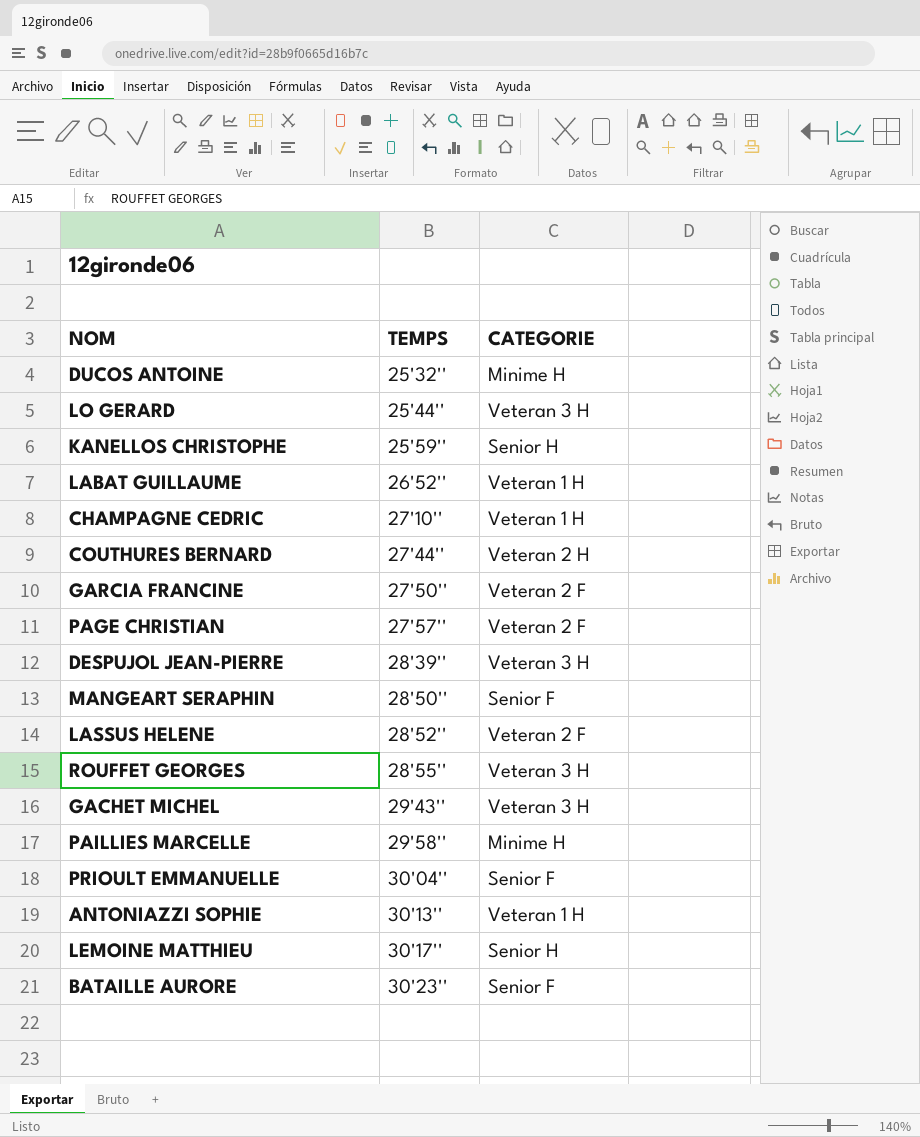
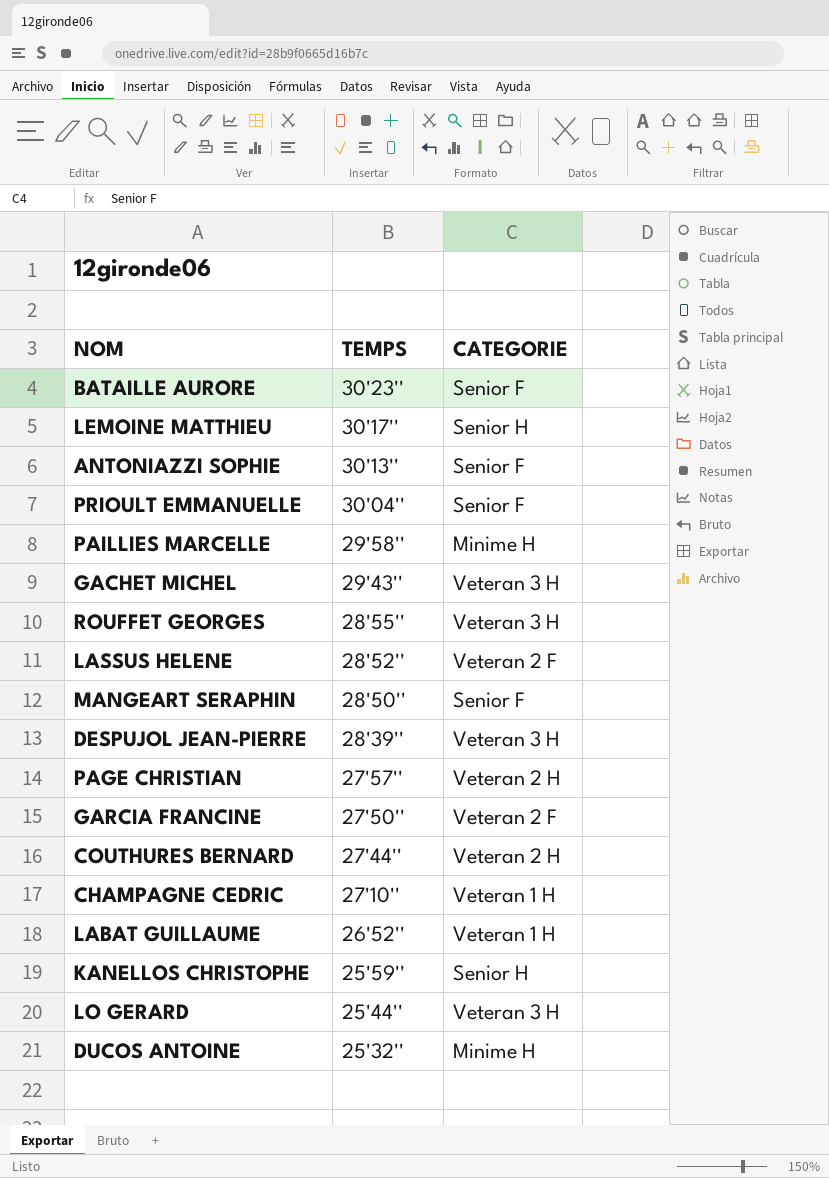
row order: TEMPS ascending -> TEMPS descending
ANTONIAZZI SOPHIE | CATEGORIE: Veteran 1 H -> Senior F
PAGE CHRISTIAN | CATEGORIE: Veteran 2 F -> Veteran 2 H

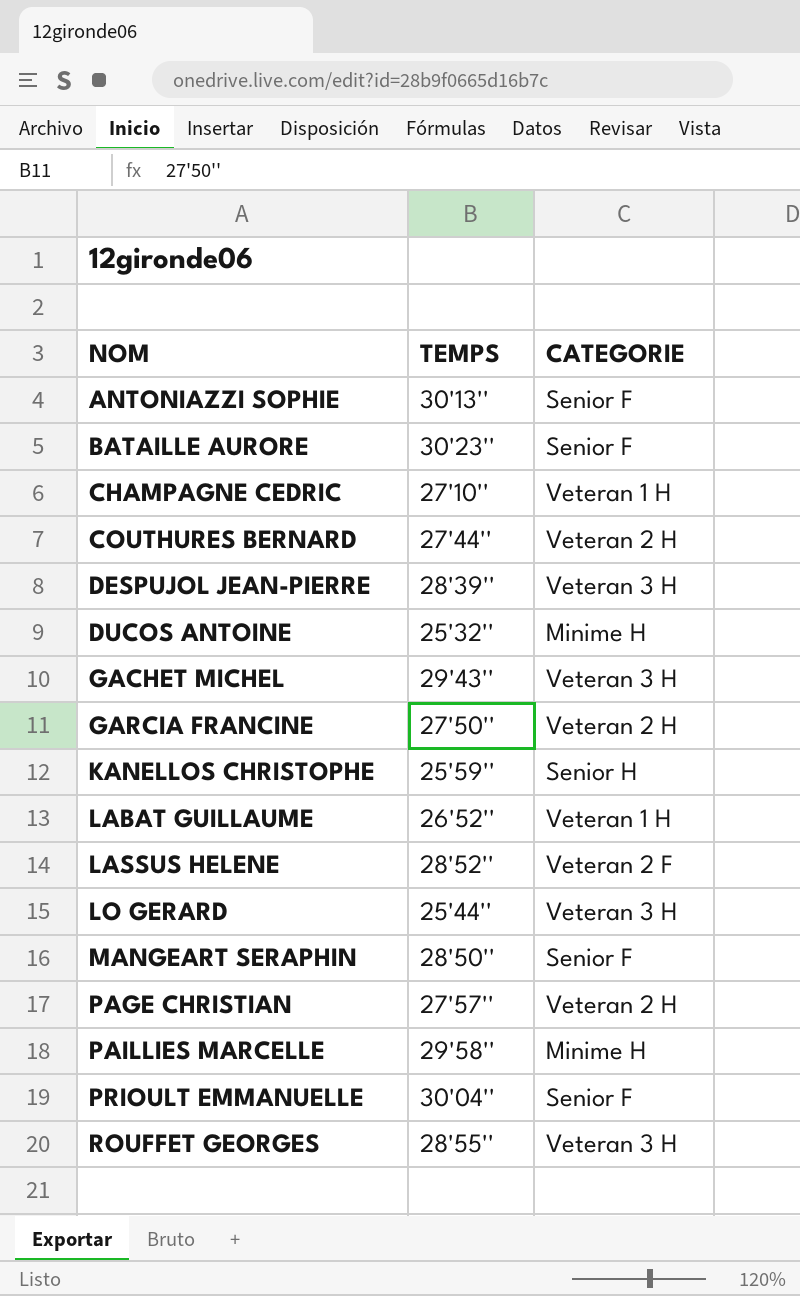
row order: TEMPS descending -> NOM ascending
row LEMOINE MATTHIEU: 30'17'' | Senior H -> none
GARCIA FRANCINE | CATEGORIE: Veteran 2 F -> Veteran 2 H

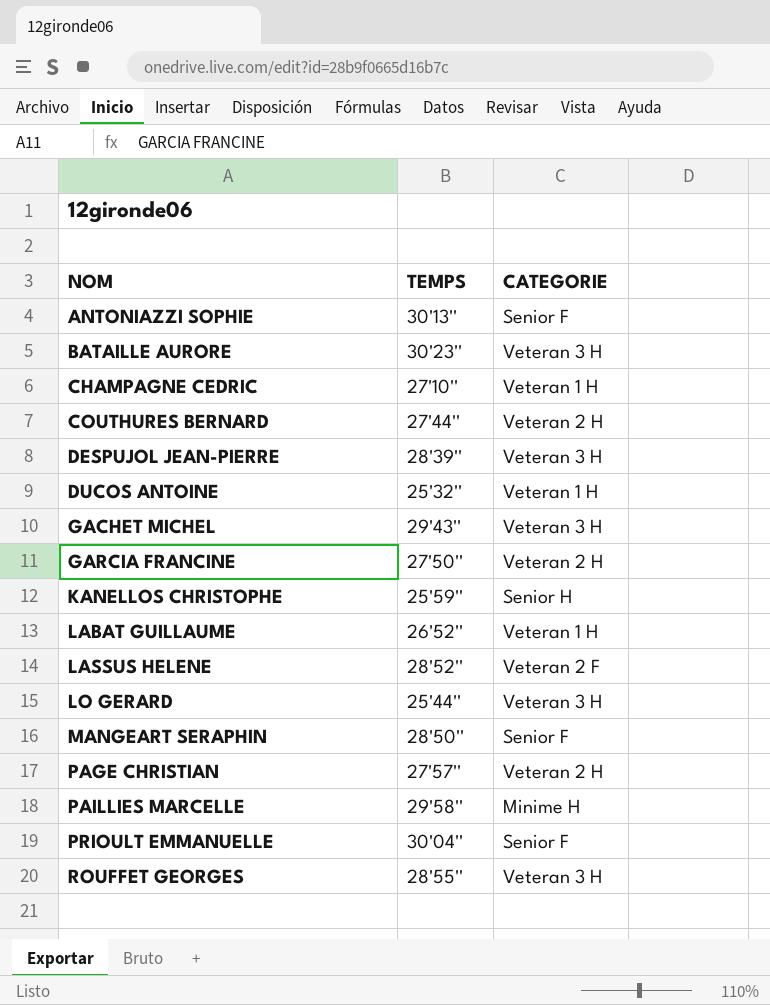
BATAILLE AURORE | CATEGORIE: Senior F -> Veteran 3 H
DUCOS ANTOINE | CATEGORIE: Minime H -> Veteran 1 H

